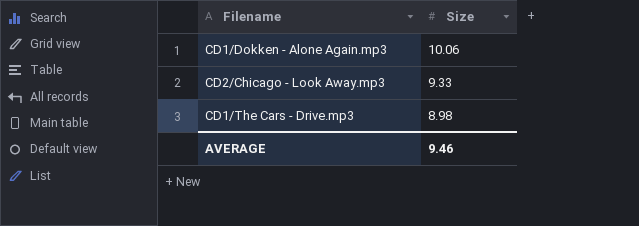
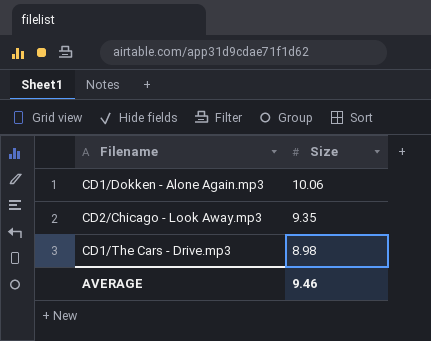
CD2/Chicago - Look Away.mp3 | Size: 9.33 -> 9.35

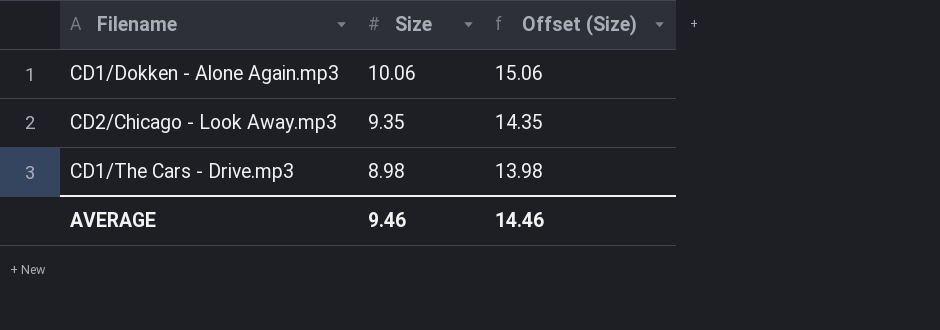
column Offset (Size) | formula: none -> [Size] + 5

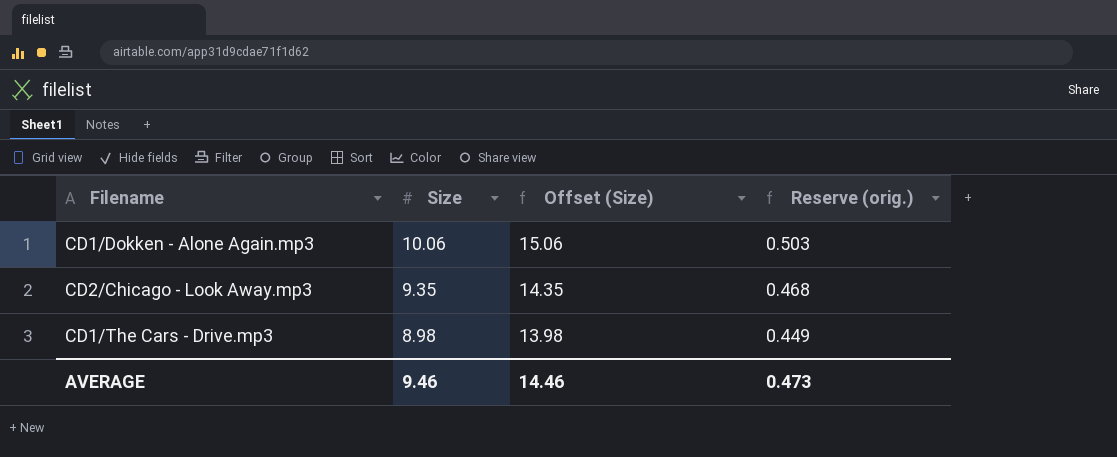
column Reserve (orig.) | formula: none -> [Size] * 0.05

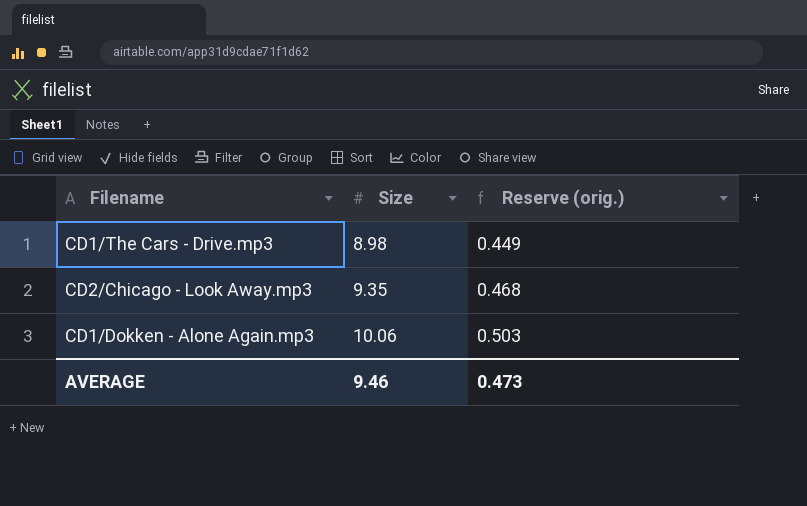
row order: Size descending -> Size ascending
column Offset (Size) | formula: [Size] + 5 -> none

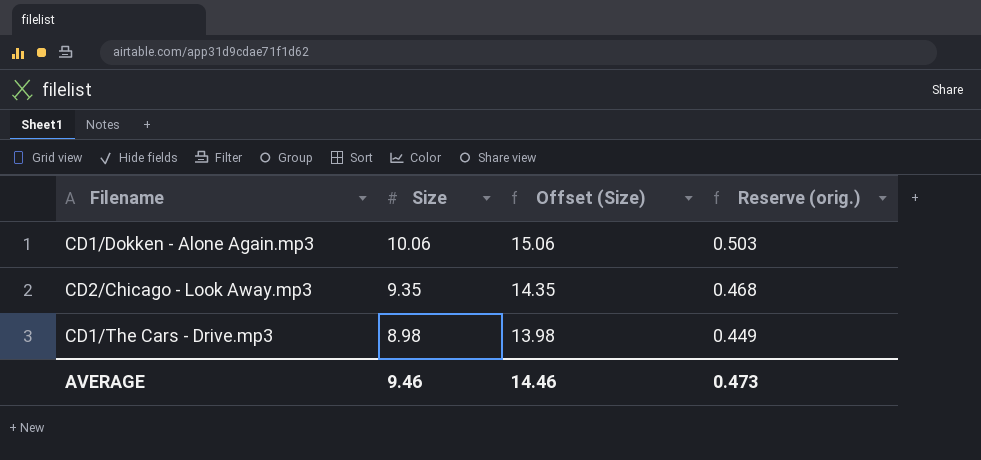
row order: Size ascending -> Size descending
column Offset (Size) | formula: none -> [Size] + 5

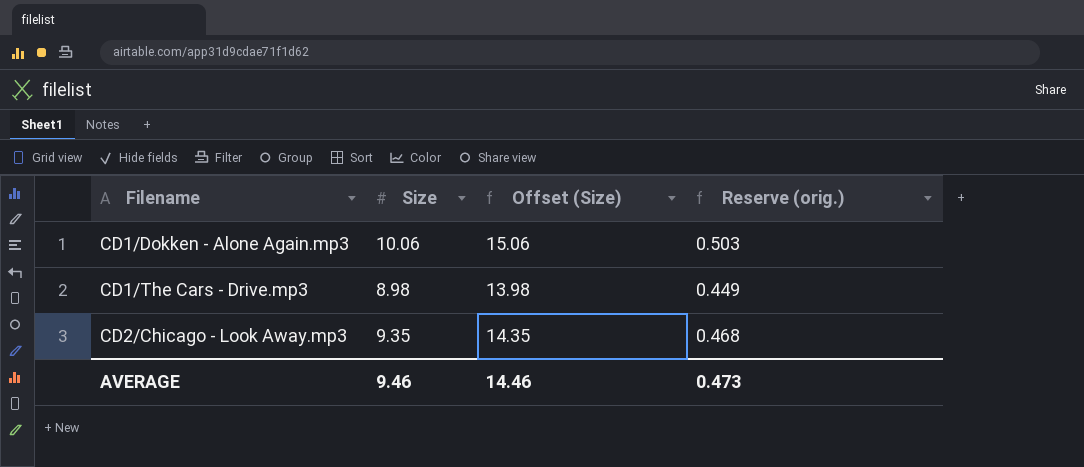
row order: Size descending -> Filename ascending

